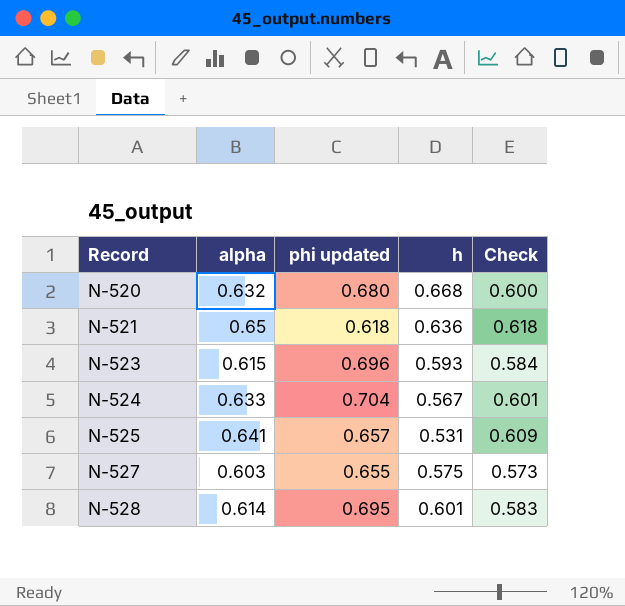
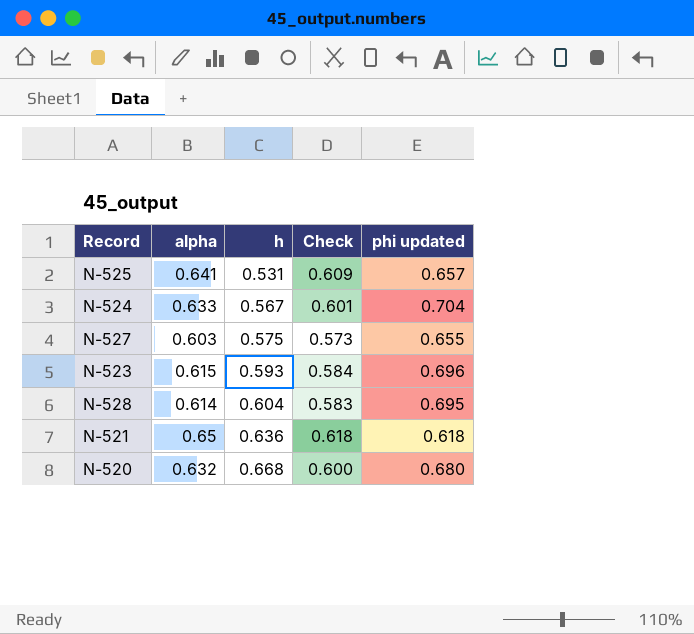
row order: Record ascending -> h ascending
column phi updated | position: 3 -> 5
N-528 | h: 0.601 -> 0.604

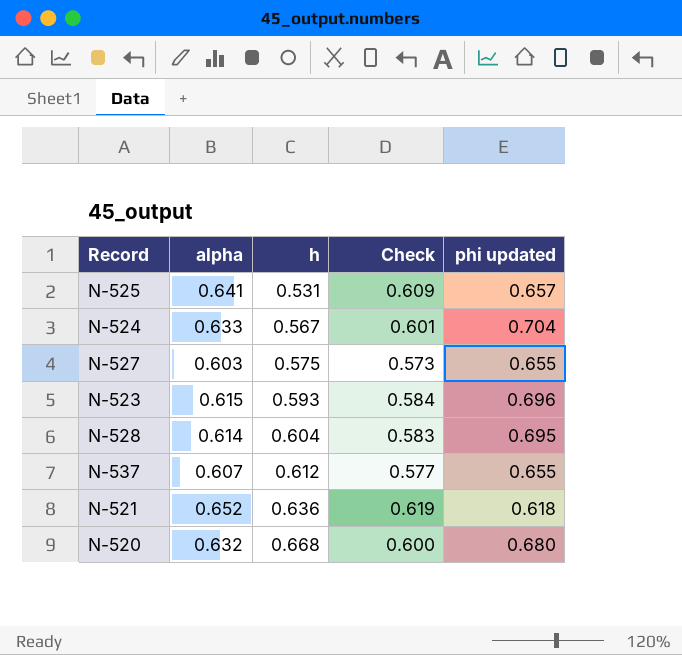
row N-537: none -> 0.607 | 0.612 | 0.577 | 0.655
N-521 | alpha: 0.65 -> 0.652
N-521 | Check: 0.618 -> 0.619

